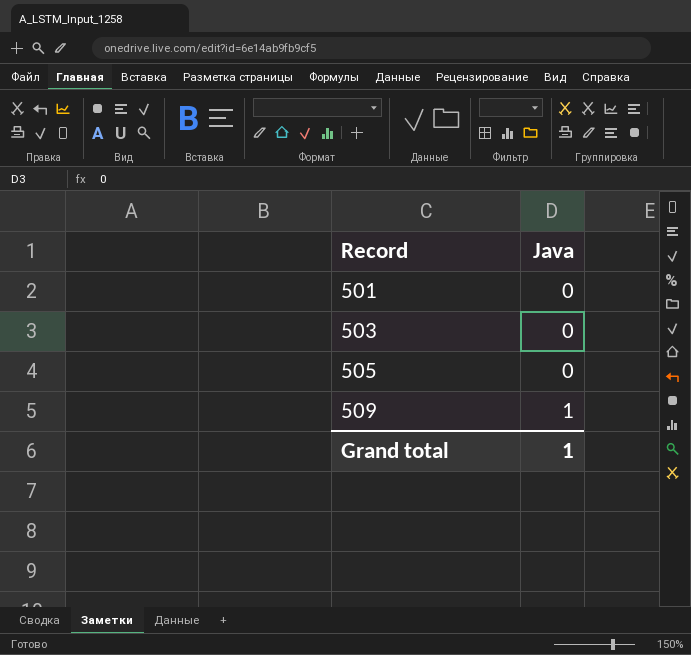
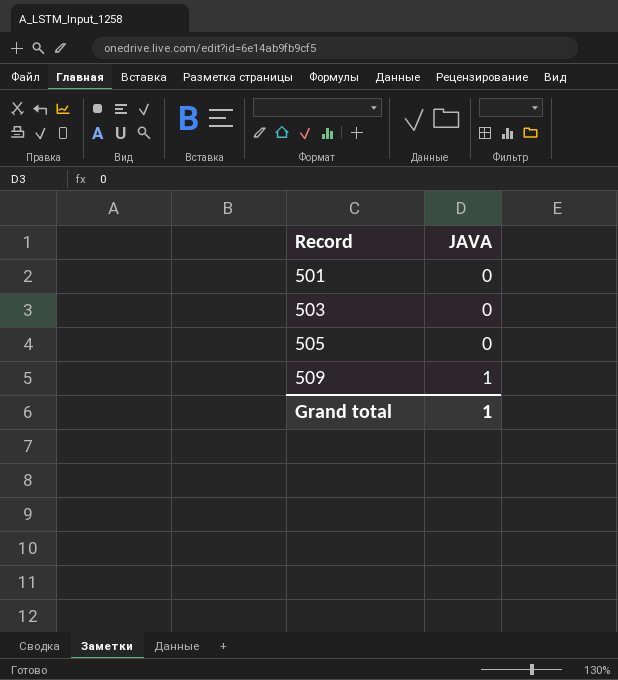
column name: Java -> JAVA

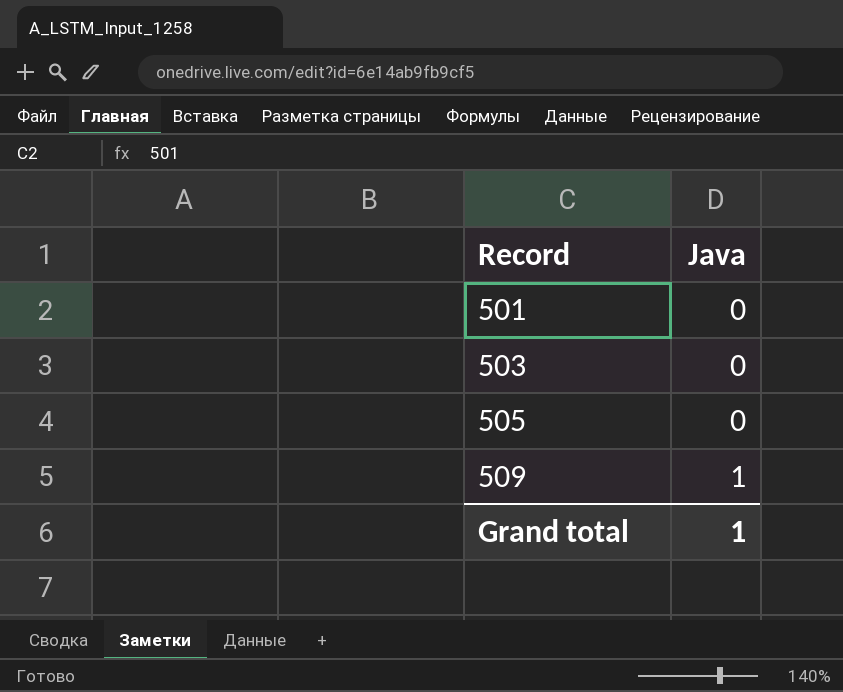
column name: JAVA -> Java

